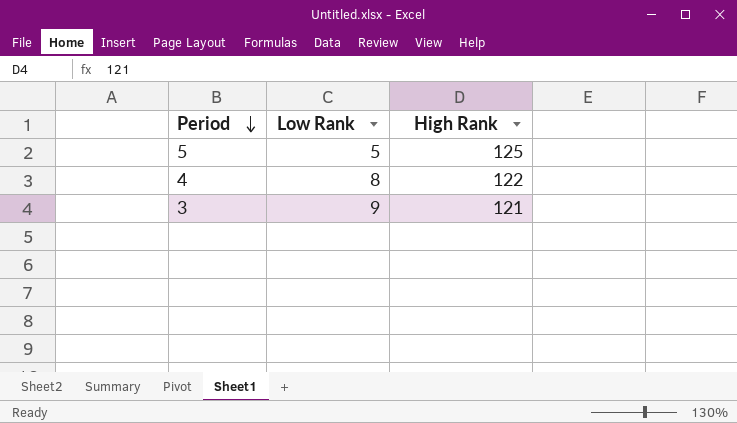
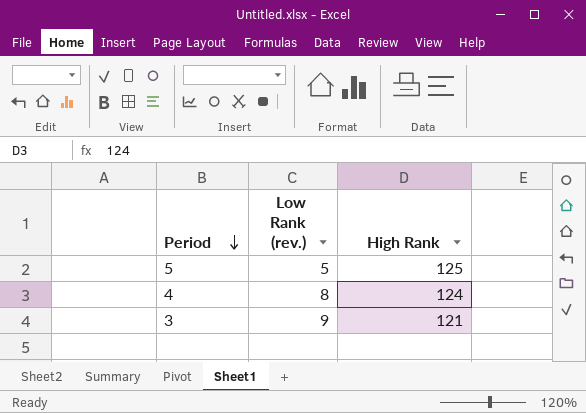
column name: Low Rank -> Low Rank (rev.)
4 | High Rank: 122 -> 124

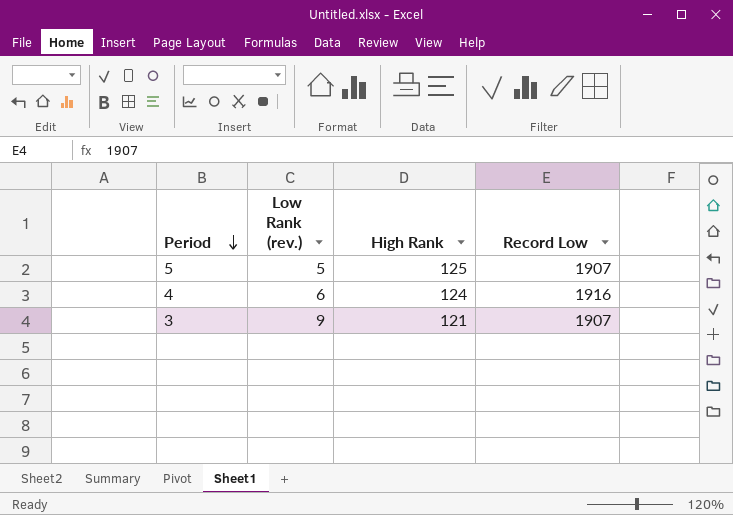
column Record Low | position: none -> 4
4 | Low Rank (rev.): 8 -> 6

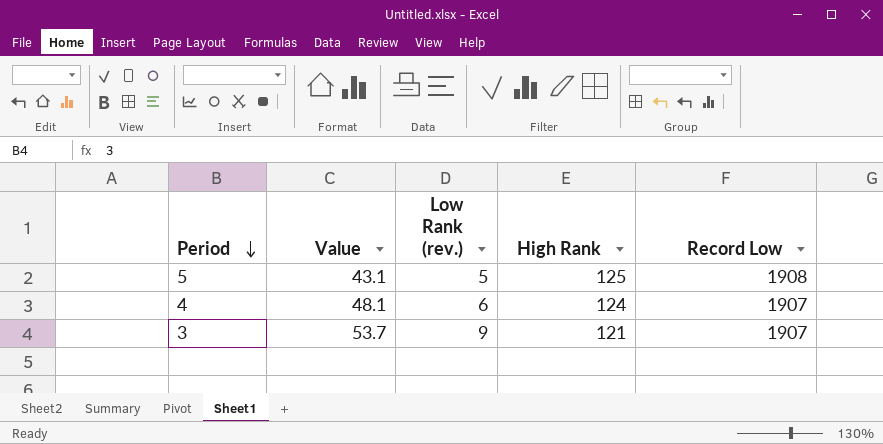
column Value | position: none -> 2
5 | Record Low: 1907 -> 1908
4 | Record Low: 1916 -> 1907

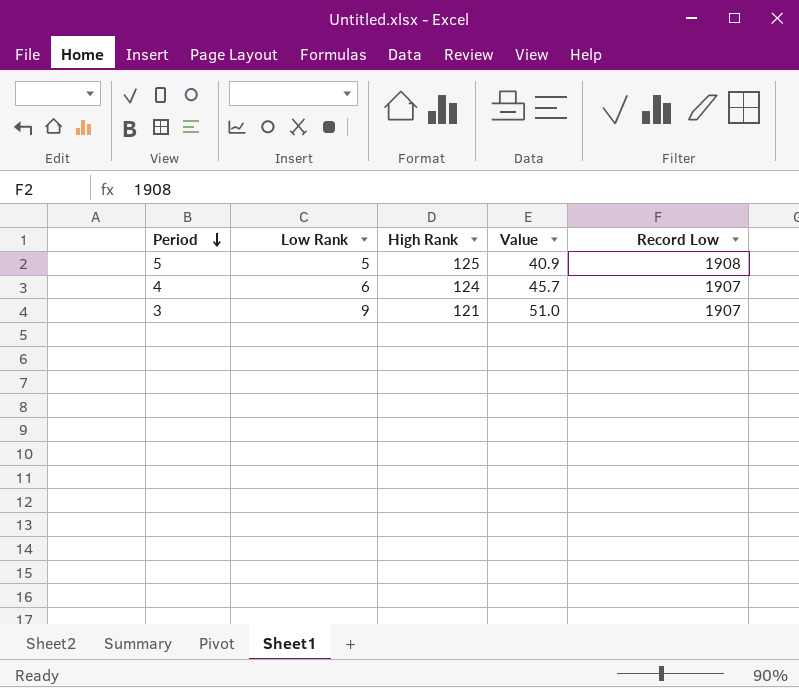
column name: Low Rank (rev.) -> Low Rank
column Value | position: 2 -> 4
5 | Value: 43.1 -> 40.9
4 | Value: 48.1 -> 45.7
3 | Value: 53.7 -> 51.0

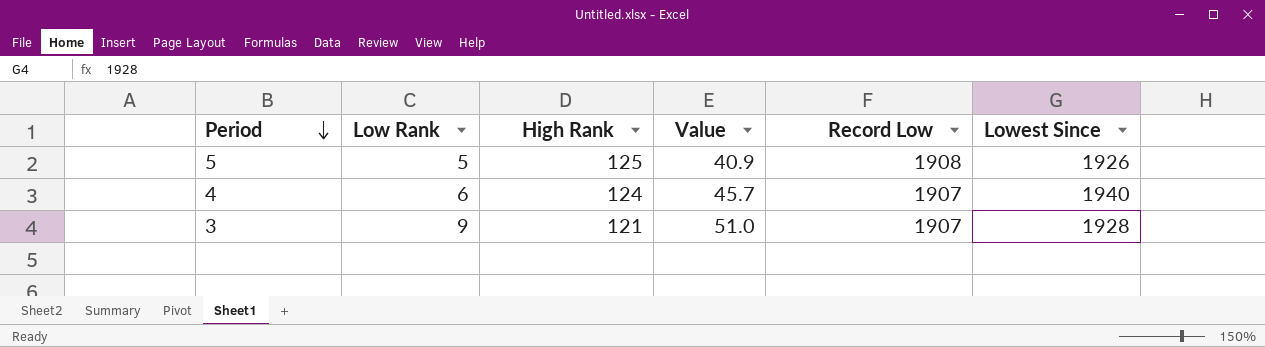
column Lowest Since | position: none -> 6

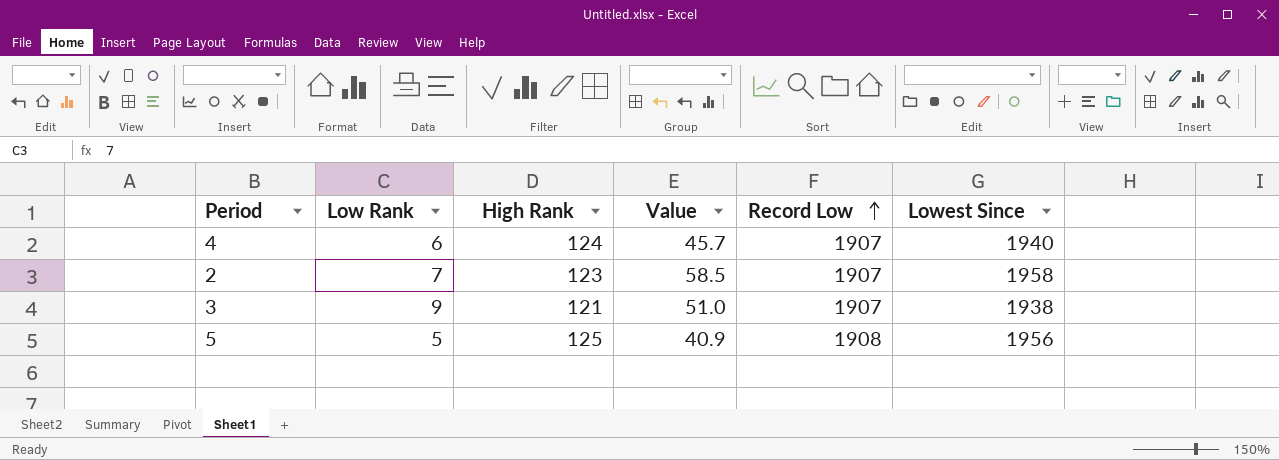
row order: Period descending -> Record Low ascending
row 2: none -> 7 | 123 | 58.5 | 1907 | 1958
3 | Lowest Since: 1928 -> 1938
5 | Lowest Since: 1926 -> 1956

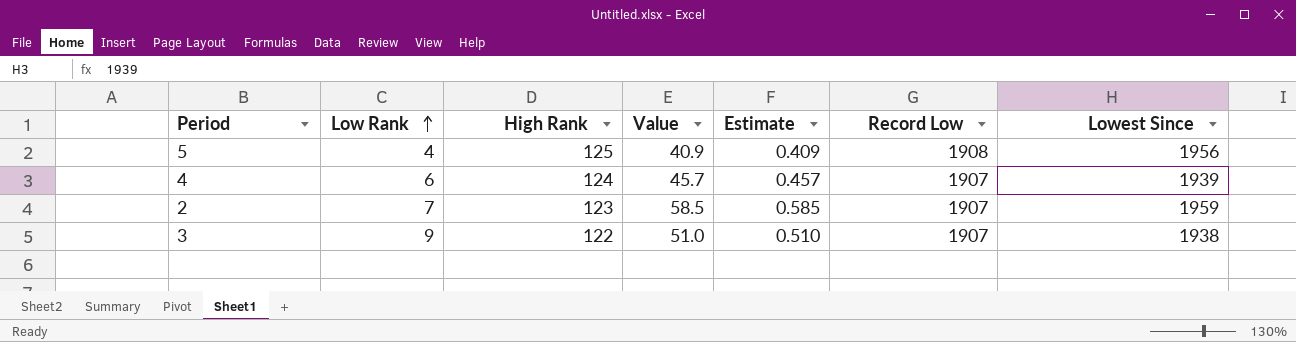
row order: Record Low ascending -> Low Rank ascending
column Estimate | formula: none -> [Value] * 0.01
5 | Low Rank: 5 -> 4
4 | Lowest Since: 1940 -> 1939
2 | Lowest Since: 1958 -> 1959
3 | High Rank: 121 -> 122

